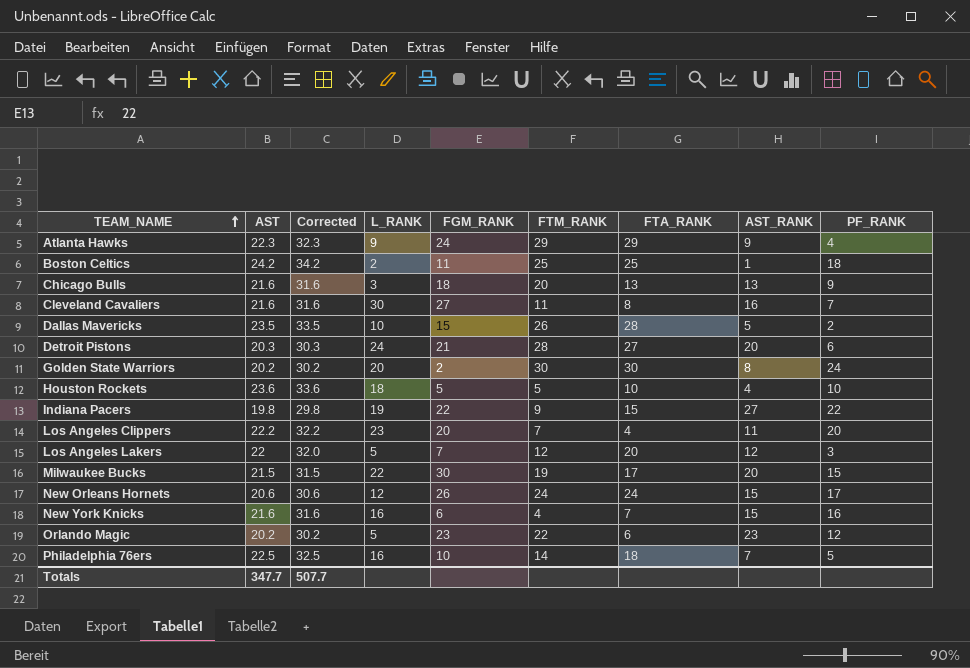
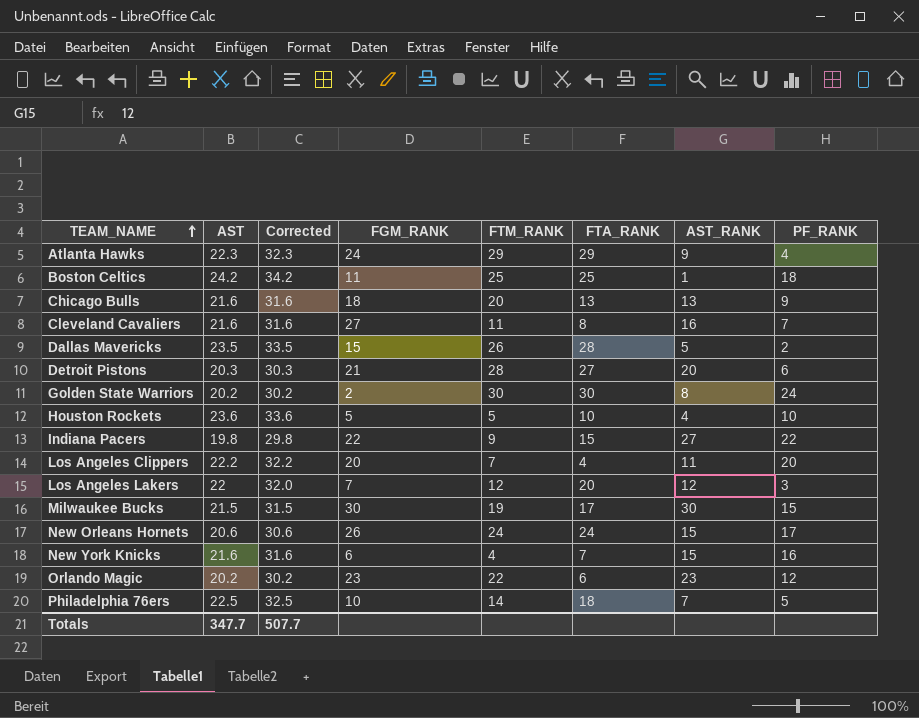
column L_RANK | position: 4 -> none
Milwaukee Bucks | AST_RANK: 20 -> 30

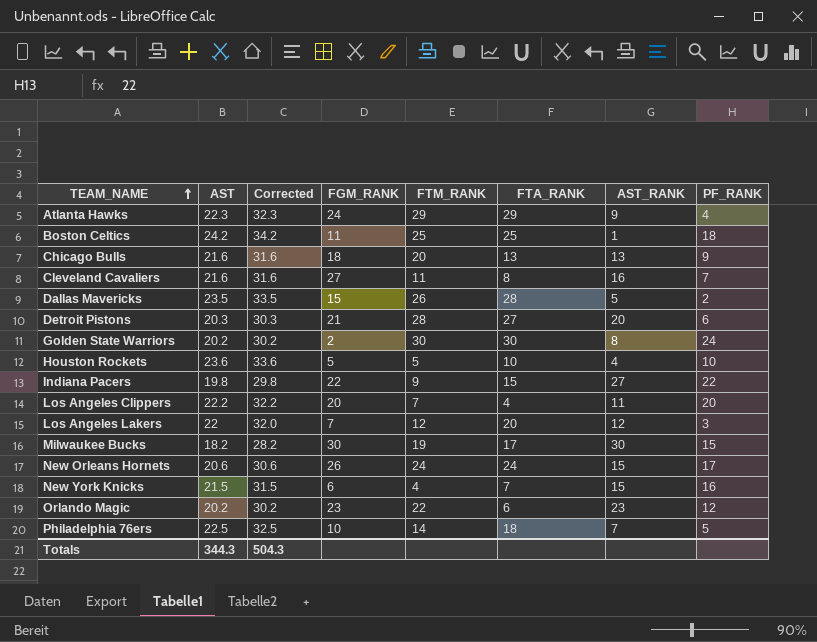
Milwaukee Bucks | AST: 21.5 -> 18.2
Milwaukee Bucks | Corrected: 31.5 -> 28.2
New York Knicks | AST: 21.6 -> 21.5
New York Knicks | Corrected: 31.6 -> 31.5
Totals | AST: 347.7 -> 344.3
Totals | Corrected: 507.7 -> 504.3

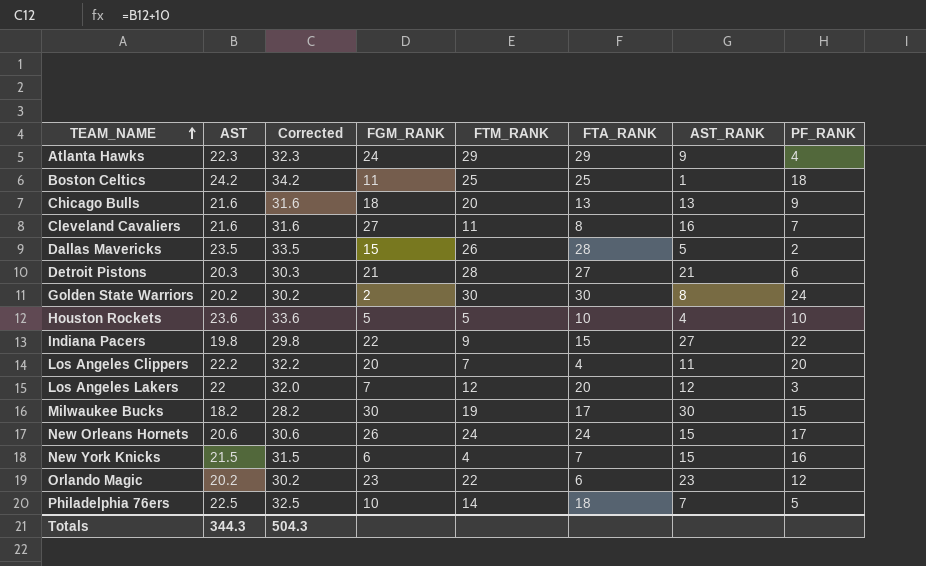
Detroit Pistons | AST_RANK: 20 -> 21

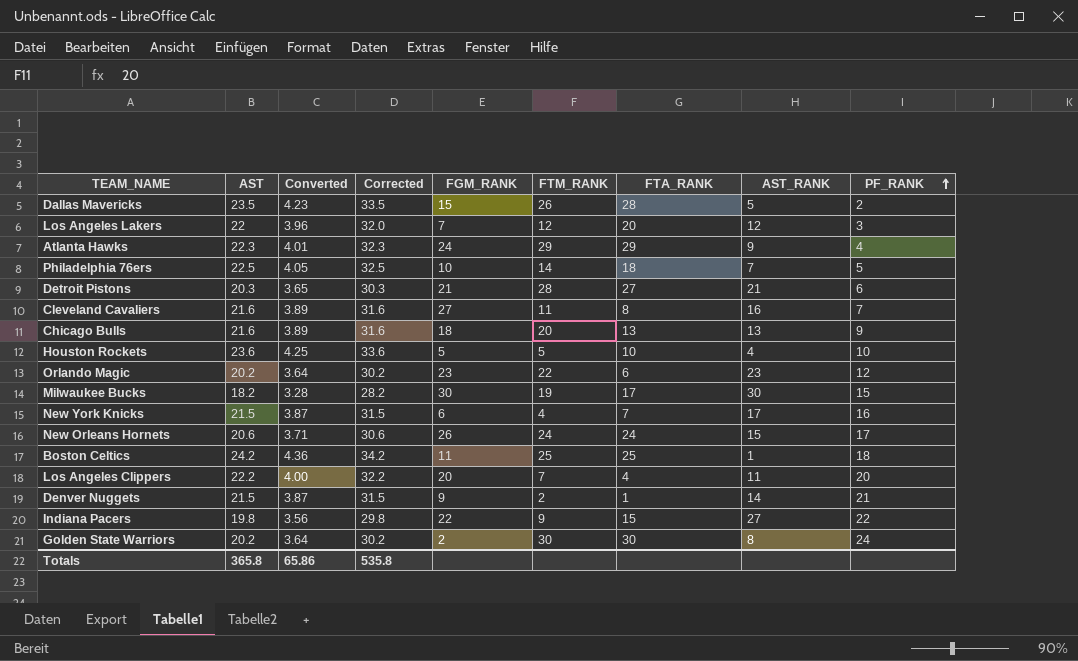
row order: TEAM_NAME ascending -> PF_RANK ascending
column Converted | formula: none -> [AST] * 0.18
New York Knicks | AST_RANK: 15 -> 17
row Denver Nuggets: none -> 21.5 | 3.87 | 31.5 | 9 | 2 | 1 | 14 | 21
Totals | AST: 344.3 -> 365.8
Totals | Corrected: 504.3 -> 535.8

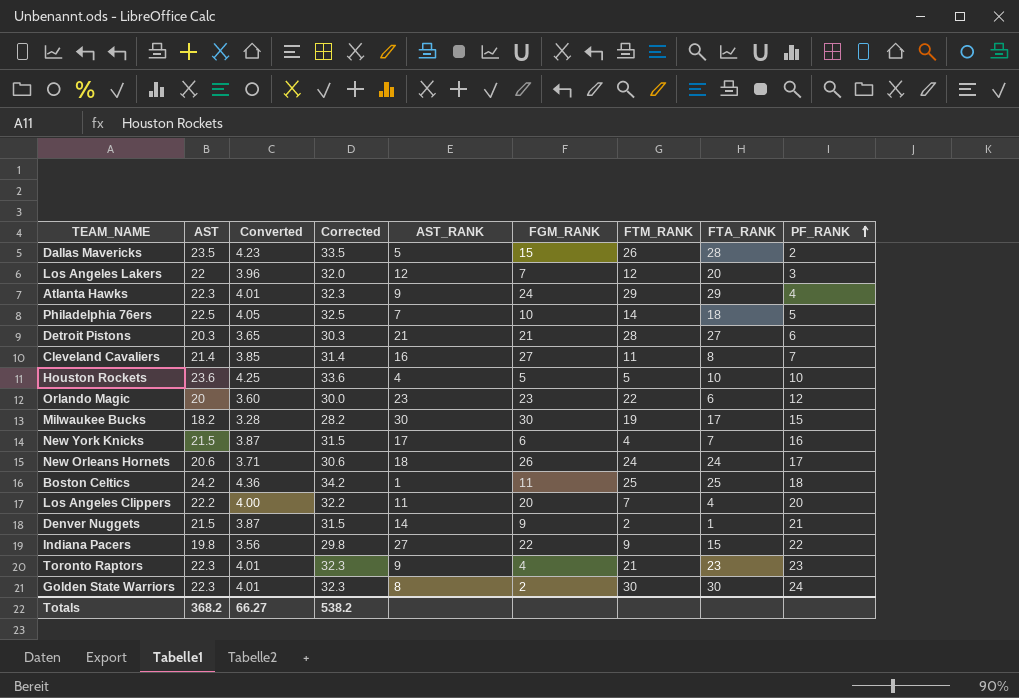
column AST_RANK | position: 8 -> 5
row Chicago Bulls: 21.6 | 3.89 | 31.6 | 18 | 20 | 13 | 13 | 9 -> none
Cleveland Cavaliers | AST: 21.6 -> 21.4
Cleveland Cavaliers | Converted: 3.89 -> 3.85
Cleveland Cavaliers | Corrected: 31.6 -> 31.4
Orlando Magic | AST: 20.2 -> 20
Orlando Magic | Converted: 3.64 -> 3.60
Orlando Magic | Corrected: 30.2 -> 30.0
New Orleans Hornets | AST_RANK: 15 -> 18
row Toronto Raptors: none -> 22.3 | 4.01 | 32.3 | 9 | 4 | 21 | 23 | 23
Golden State Warriors | AST: 20.2 -> 22.3
Golden State Warriors | Converted: 3.64 -> 4.01
Golden State Warriors | Corrected: 30.2 -> 32.3
Totals | AST: 365.8 -> 368.2
Totals | Converted: 65.86 -> 66.27
Totals | Corrected: 535.8 -> 538.2

